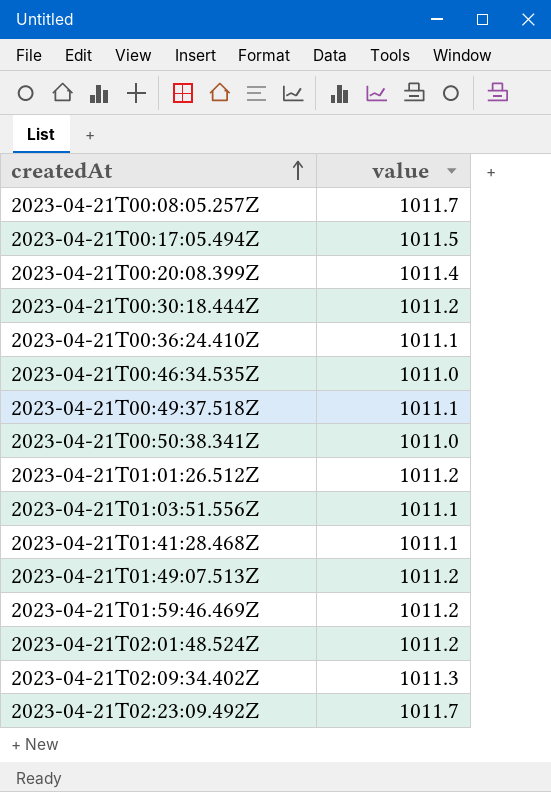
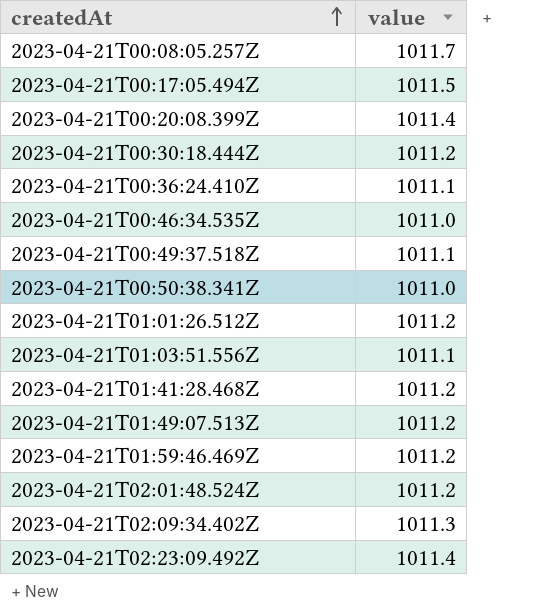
2023-04-21T01:41:28.468Z | value: 1011.1 -> 1011.2
2023-04-21T02:23:09.492Z | value: 1011.7 -> 1011.4

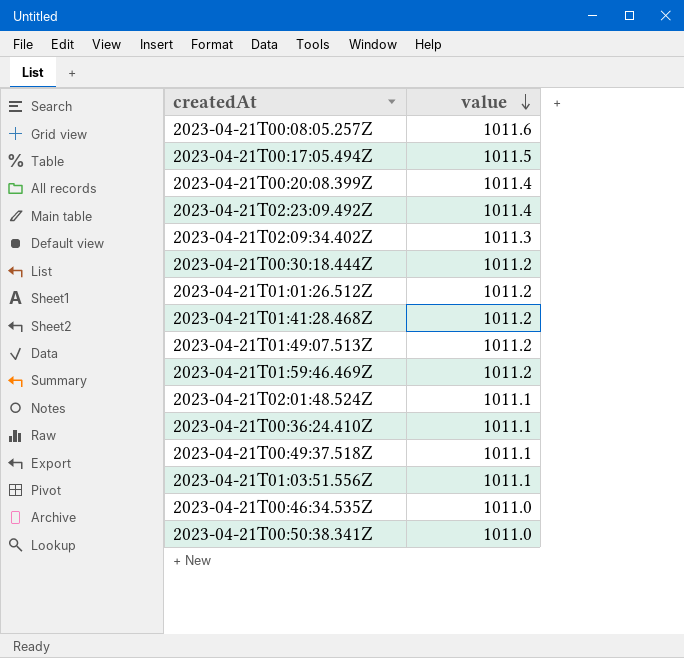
row order: createdAt ascending -> value descending
2023-04-21T00:08:05.257Z | value: 1011.7 -> 1011.6
2023-04-21T02:01:48.524Z | value: 1011.2 -> 1011.1

